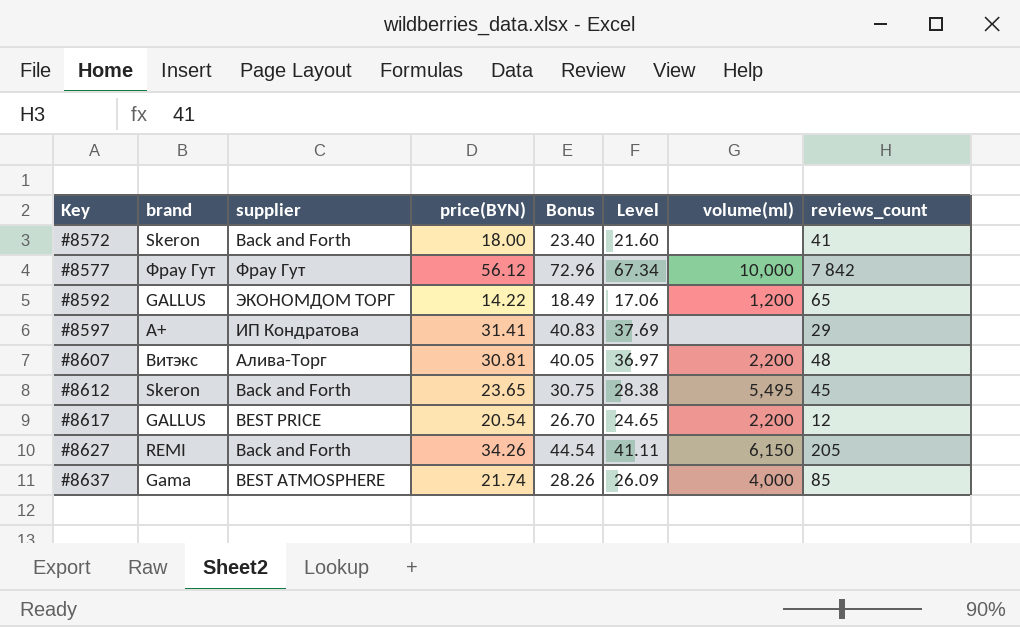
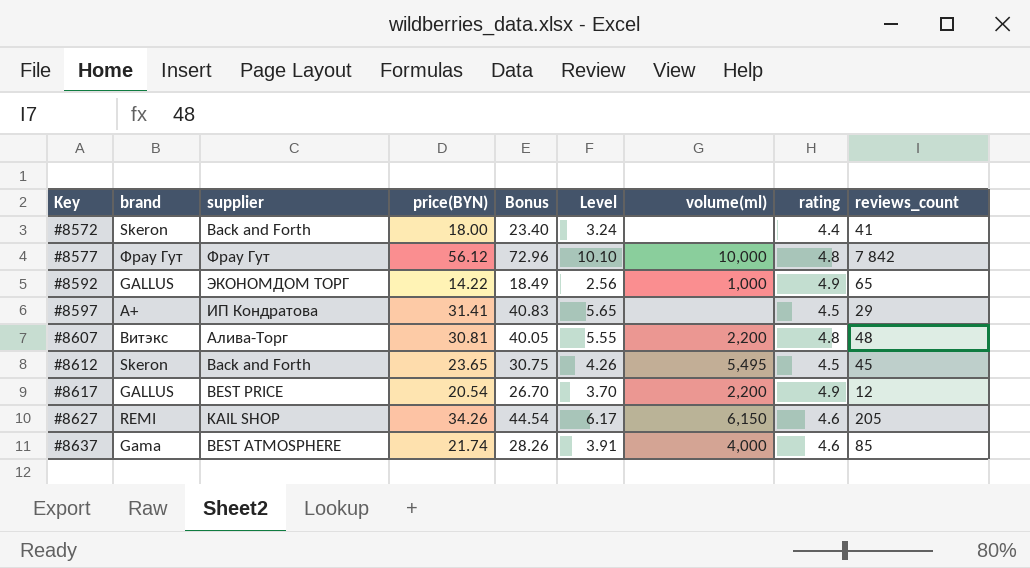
column Level | formula: [price(BYN)] * 1.2 -> [price(BYN)] * 0.18
column rating | position: none -> 8
#8592 | volume(ml): 1,200 -> 1,000
#8627 | supplier: Back and Forth -> KAIL SHOP

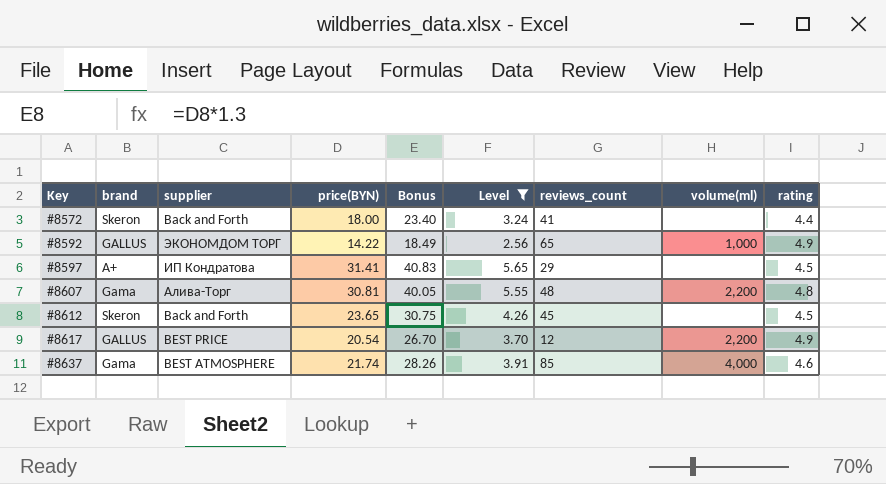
filter: none -> Level <= 5.65
column reviews_count | position: 9 -> 7
#8607 | brand: Витэкс -> Gama
#8612 | volume(ml): 5,495 -> none

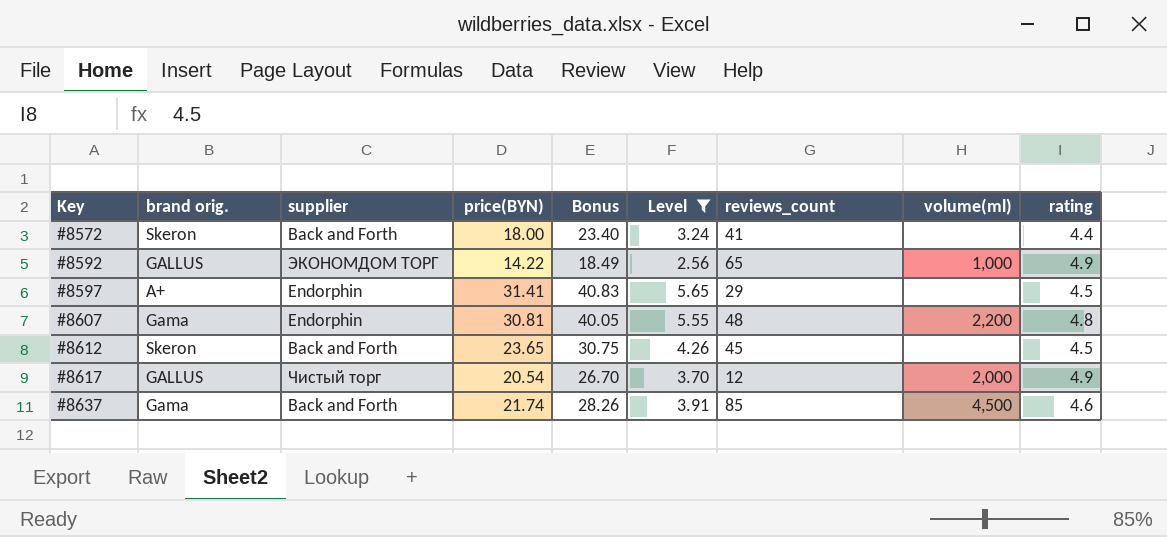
column name: brand -> brand orig.
#8597 | supplier: ИП Кондратова -> Endorphin
#8607 | supplier: Алива-Торг -> Endorphin
#8617 | supplier: BEST PRICE -> Чистый торг
#8617 | volume(ml): 2,200 -> 2,000
#8637 | supplier: BEST ATMOSPHERE -> Back and Forth
#8637 | volume(ml): 4,000 -> 4,500

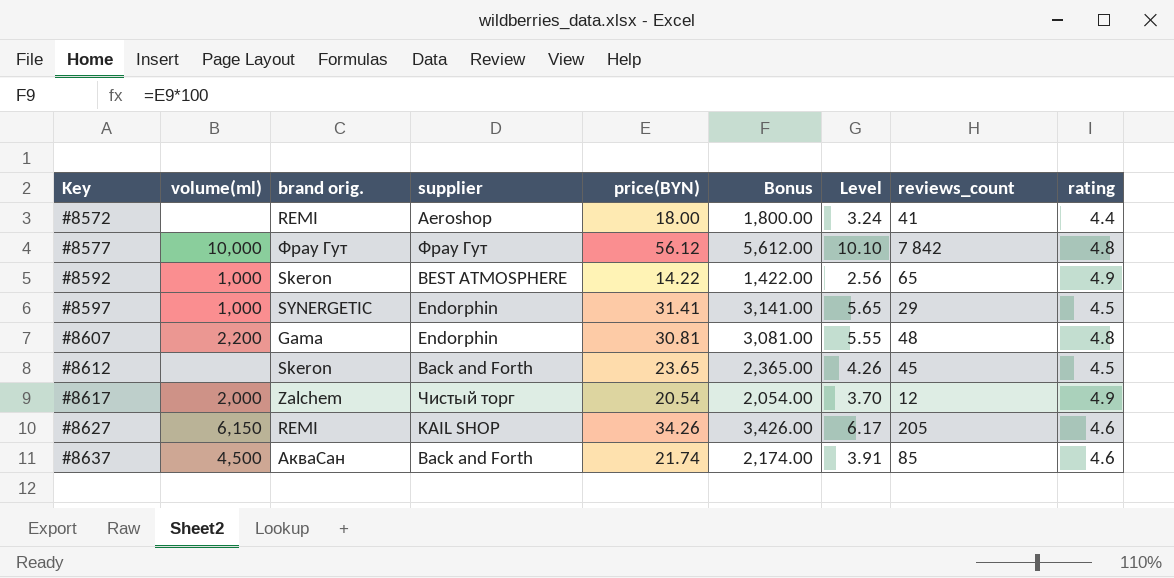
filter: Level <= 5.65 -> none
column volume(ml) | position: 8 -> 2
column Bonus | formula: [price(BYN)] * 1.3 -> [price(BYN)] * 100
#8572 | brand orig.: Skeron -> REMI
#8572 | supplier: Back and Forth -> Aeroshop
#8592 | brand orig.: GALLUS -> Skeron
#8592 | supplier: ЭКОНОМДОМ ТОРГ -> BEST ATMOSPHERE
#8597 | volume(ml): none -> 1,000
#8597 | brand orig.: A+ -> SYNERGETIC
#8617 | brand orig.: GALLUS -> Zalchem
#8637 | brand orig.: Gama -> АкваСан

